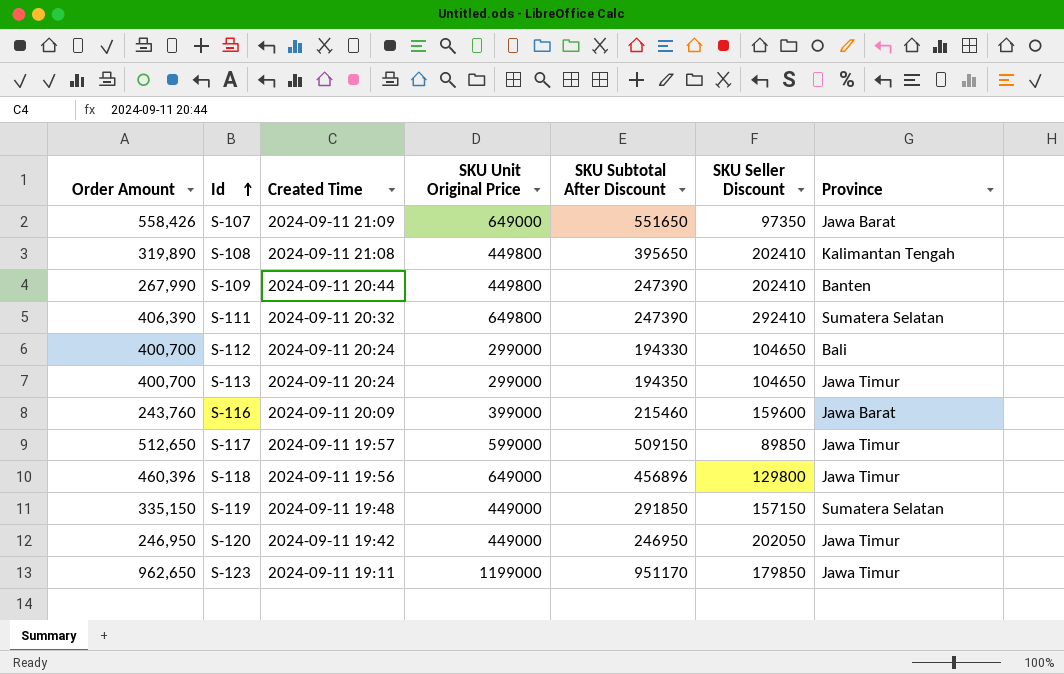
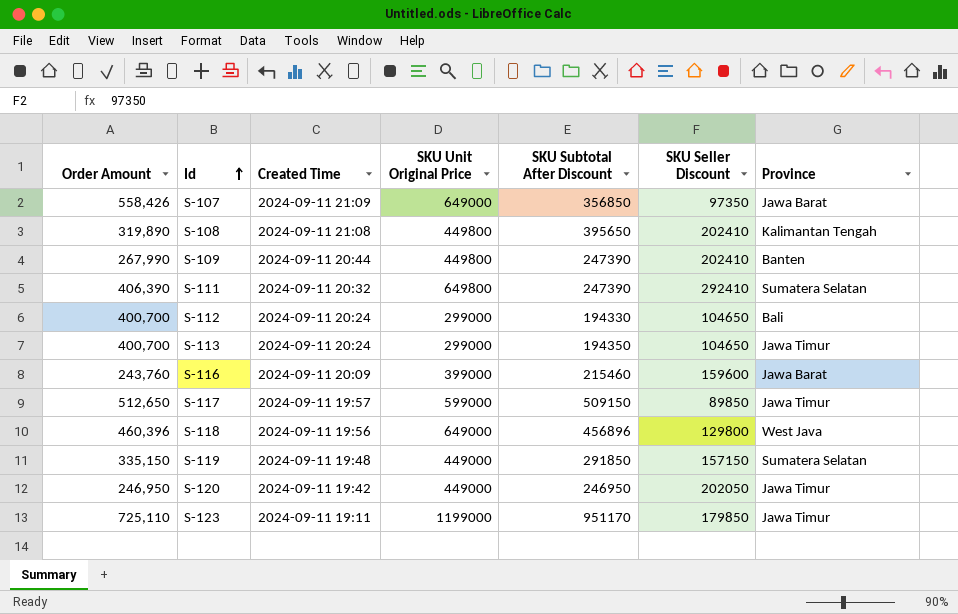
S-107 | SKU Subtotal After Discount: 551650 -> 356850
S-118 | Province: Jawa Timur -> West Java
S-123 | Order Amount: 962,650 -> 725,110

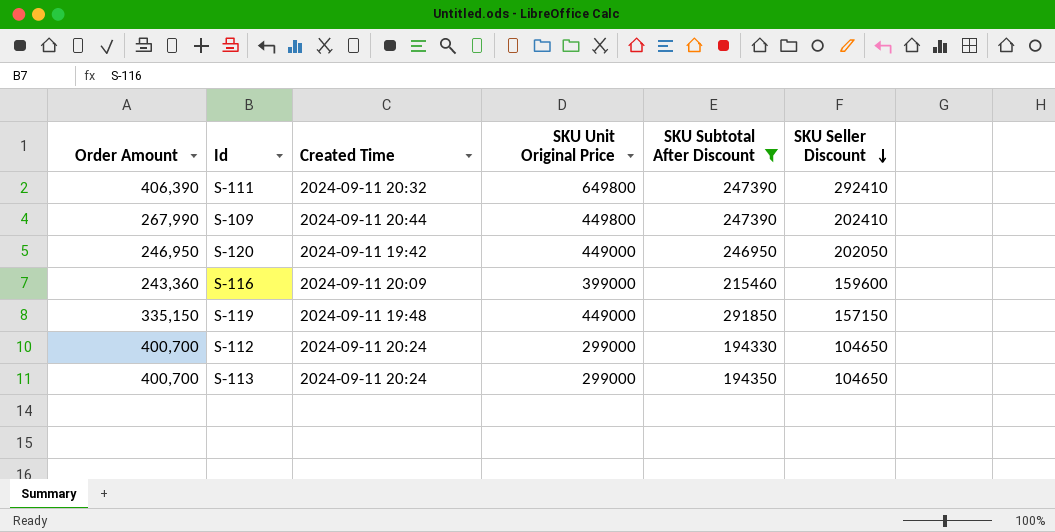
filter: none -> SKU Subtotal After Discount <= 291850
row order: Id ascending -> SKU Seller Discount descending
column Province | position: 7 -> none
S-116 | Order Amount: 243,760 -> 243,360

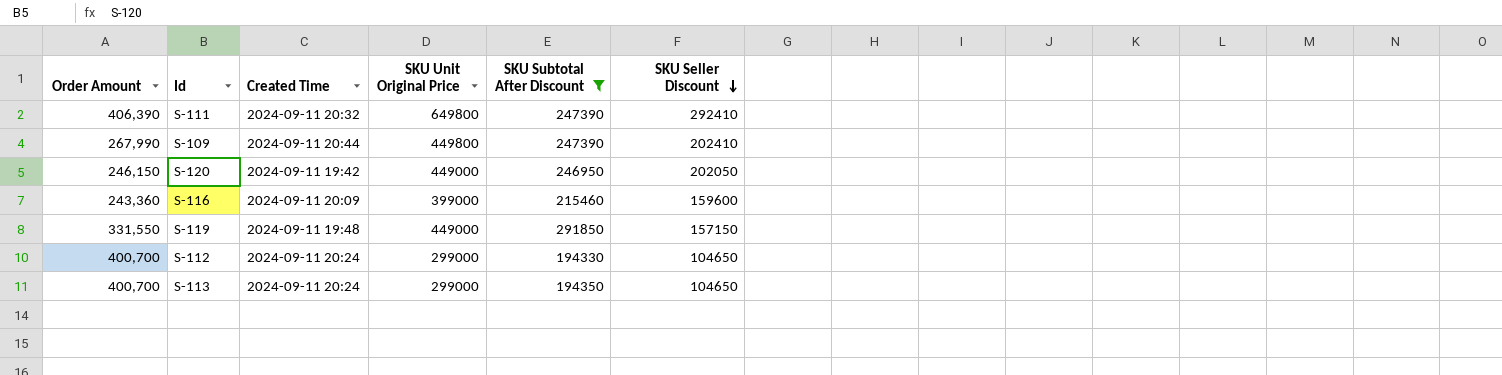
S-120 | Order Amount: 246,950 -> 246,150
S-119 | Order Amount: 335,150 -> 331,550

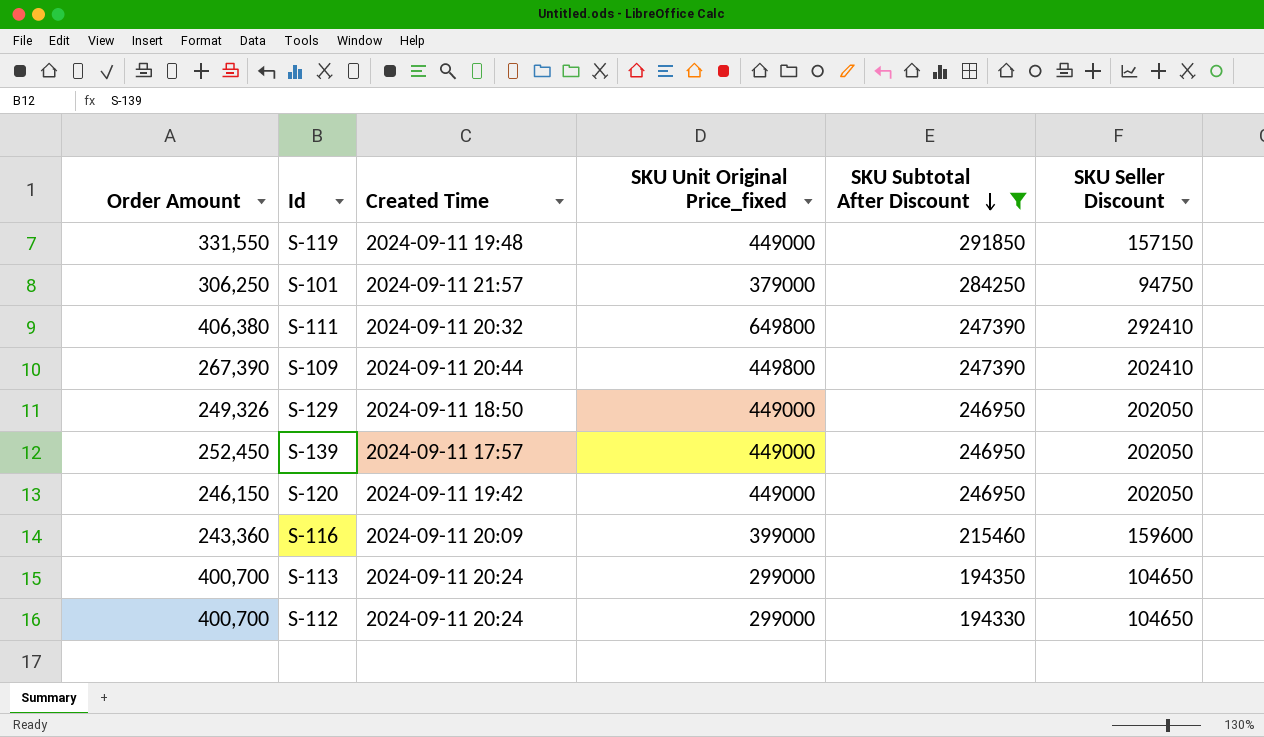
row order: SKU Seller Discount descending -> SKU Subtotal After Discount descending
column name: SKU Unit Original Price -> SKU Unit Original Price_fixed
row S-101: none -> 306,250 | 2024-09-11 21:57 | 379000 | 284250 | 94750
S-111 | Order Amount: 406,390 -> 406,380
S-109 | Order Amount: 267,990 -> 267,390
row S-129: none -> 249,326 | 2024-09-11 18:50 | 449000 | 246950 | 202050
row S-139: none -> 252,450 | 2024-09-11 17:57 | 449000 | 246950 | 202050

